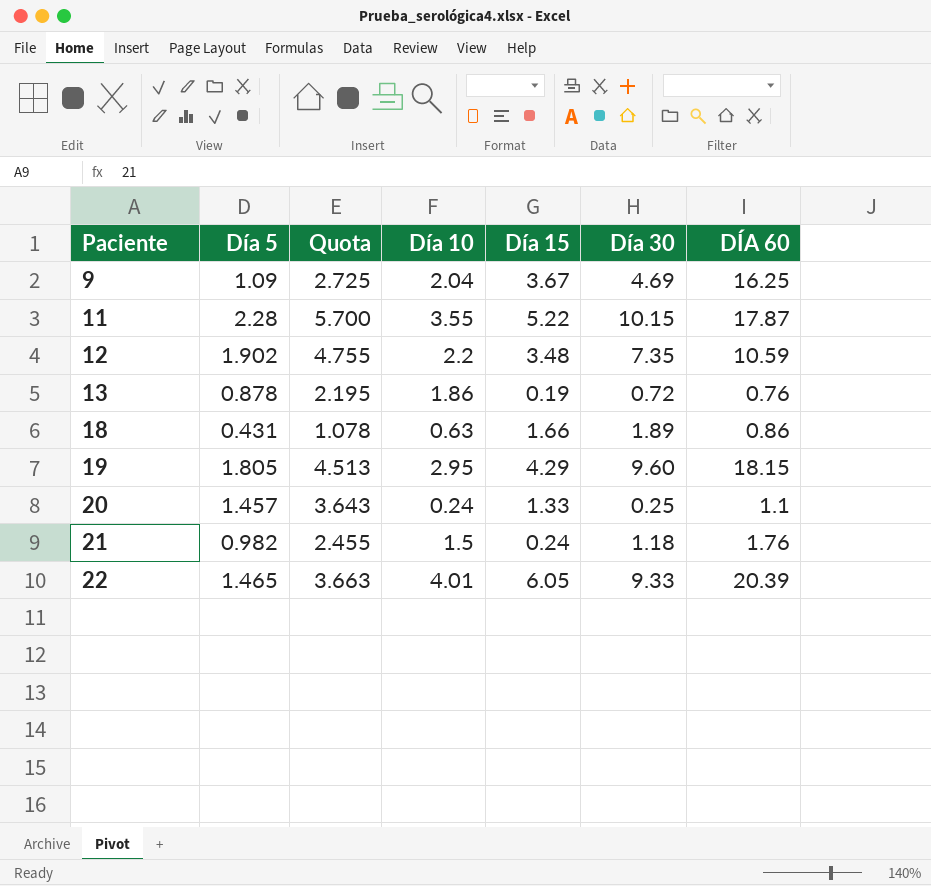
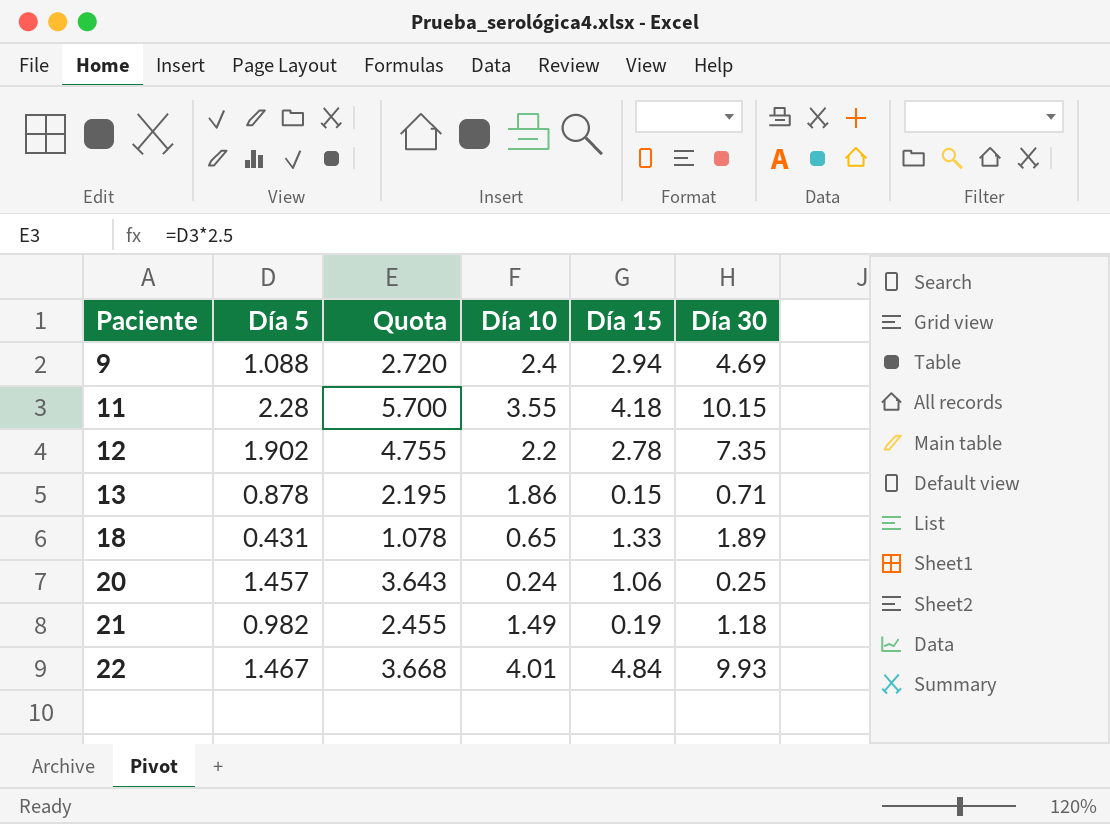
column DÍA 60 | position: 7 -> none
row 19: 1.805 | 4.513 | 2.95 | 4.29 | 9.60 | 18.15 -> none
9 | Día 5: 1.09 -> 1.088
9 | Quota: 2.725 -> 2.720
9 | Día 10: 2.04 -> 2.4
9 | Día 15: 3.67 -> 2.94
11 | Día 15: 5.22 -> 4.18
12 | Día 15: 3.48 -> 2.78
13 | Día 15: 0.19 -> 0.15
13 | Día 30: 0.72 -> 0.71
18 | Día 10: 0.63 -> 0.65
18 | Día 15: 1.66 -> 1.33
20 | Día 15: 1.33 -> 1.06
21 | Día 10: 1.5 -> 1.49
21 | Día 15: 0.24 -> 0.19
22 | Día 5: 1.465 -> 1.467
22 | Quota: 3.663 -> 3.668
22 | Día 15: 6.05 -> 4.84
22 | Día 30: 9.33 -> 9.93

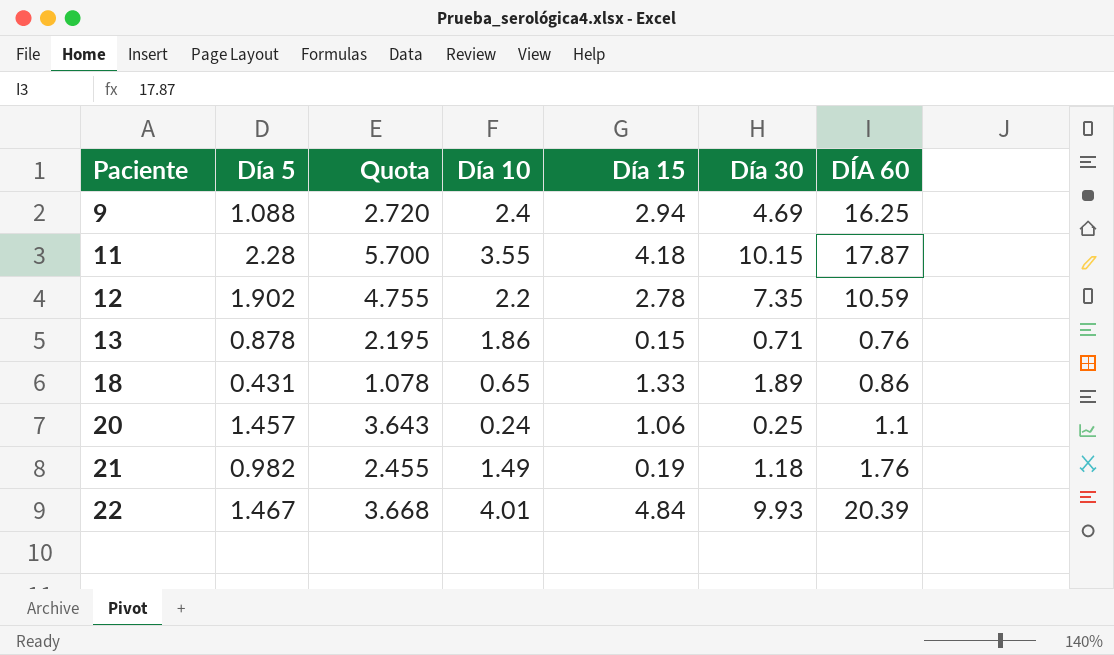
column DÍA 60 | position: none -> 7

